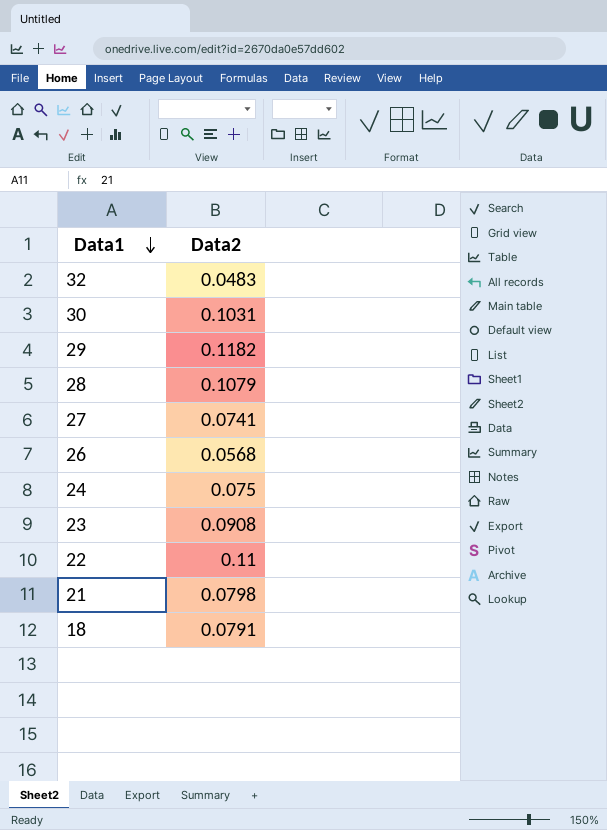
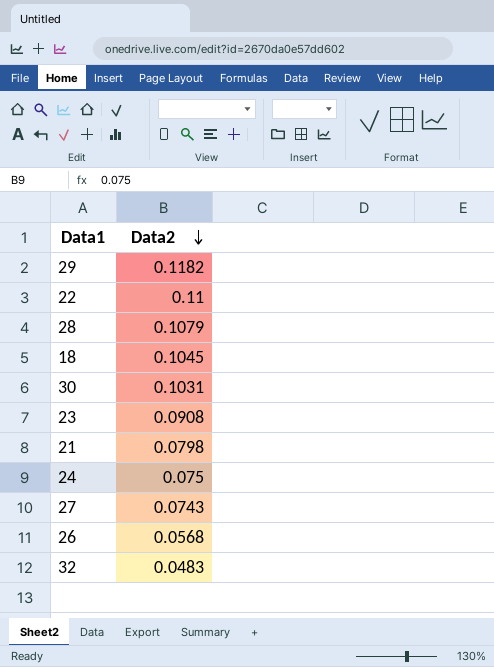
row order: Data1 descending -> Data2 descending
18 | Data2: 0.0791 -> 0.1045
27 | Data2: 0.0741 -> 0.0743

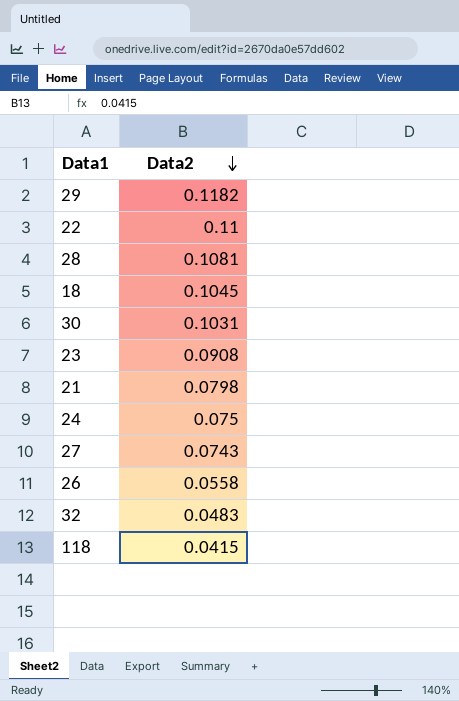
28 | Data2: 0.1079 -> 0.1081
26 | Data2: 0.0568 -> 0.0558
row 118: none -> 0.0415

